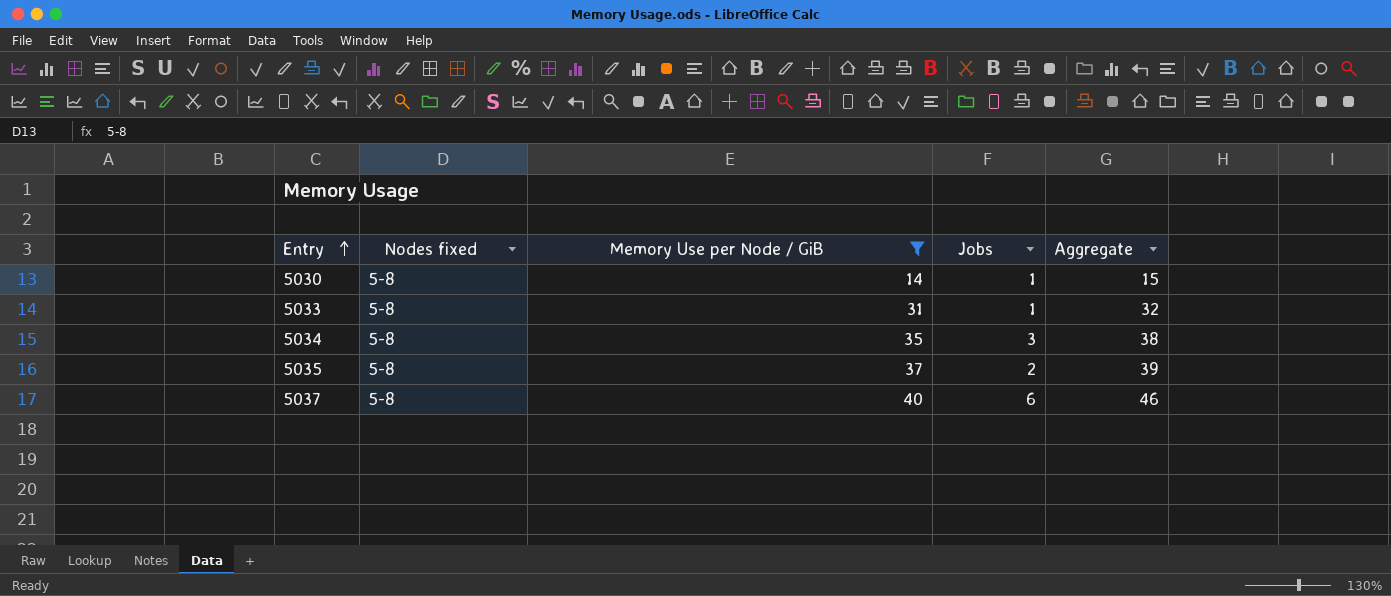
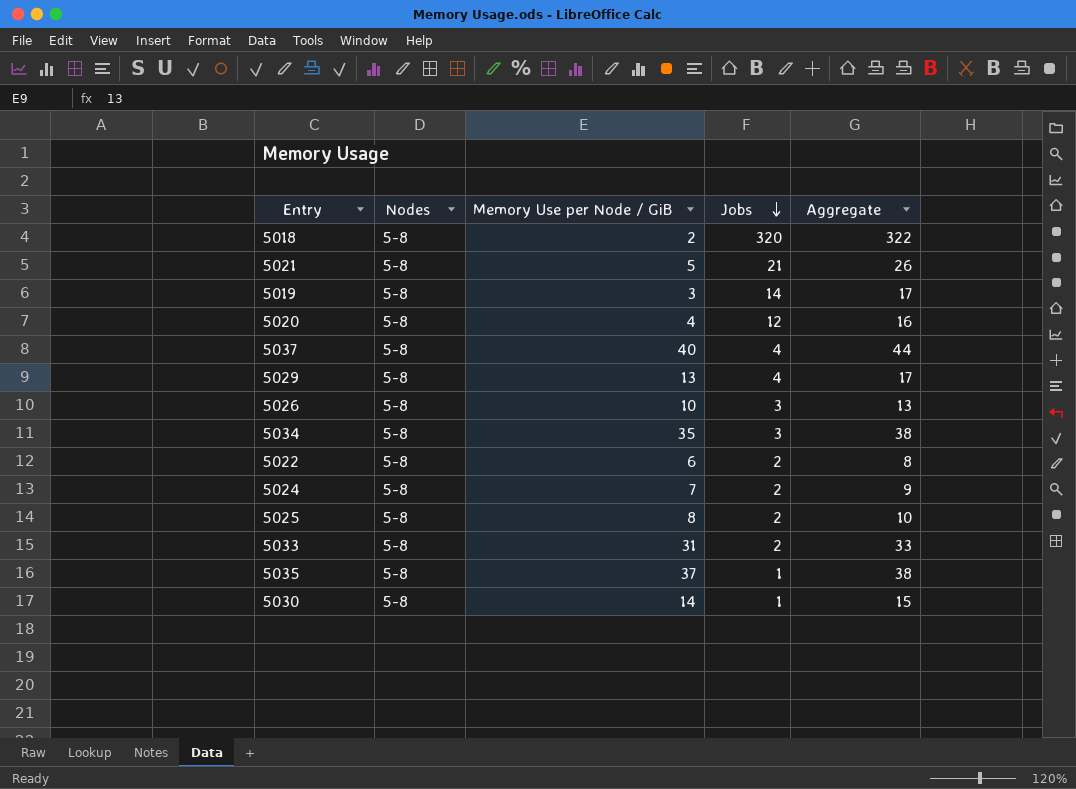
filter: Memory Use per Node / GiB >= 14 -> none
row order: Entry ascending -> Jobs descending
column name: Nodes fixed -> Nodes
5037 | Jobs: 6 -> 4
5037 | Aggregate: 46 -> 44
5033 | Jobs: 1 -> 2
5033 | Aggregate: 32 -> 33
5035 | Jobs: 2 -> 1
5035 | Aggregate: 39 -> 38

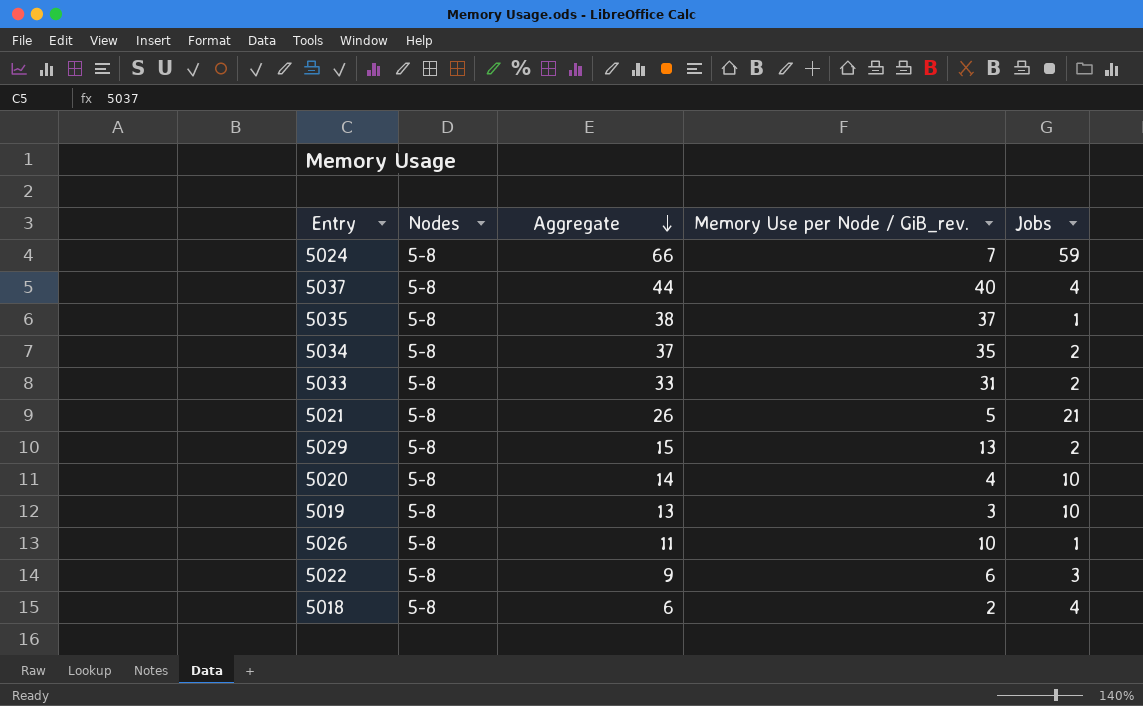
row order: Jobs descending -> Aggregate descending
column Aggregate | position: 5 -> 3
column name: Memory Use per Node / GiB -> Memory Use per Node / GiB_rev.
row 5025: 5-8 | 8 | 2 | 10 -> none
row 5030: 5-8 | 14 | 1 | 15 -> none
5024 | Aggregate: 9 -> 66
5024 | Jobs: 2 -> 59
5034 | Aggregate: 38 -> 37
5034 | Jobs: 3 -> 2
5029 | Aggregate: 17 -> 15
5029 | Jobs: 4 -> 2
5020 | Aggregate: 16 -> 14
5020 | Jobs: 12 -> 10
5019 | Aggregate: 17 -> 13
5019 | Jobs: 14 -> 10
5026 | Aggregate: 13 -> 11
5026 | Jobs: 3 -> 1
5022 | Aggregate: 8 -> 9
5022 | Jobs: 2 -> 3
5018 | Aggregate: 322 -> 6
5018 | Jobs: 320 -> 4

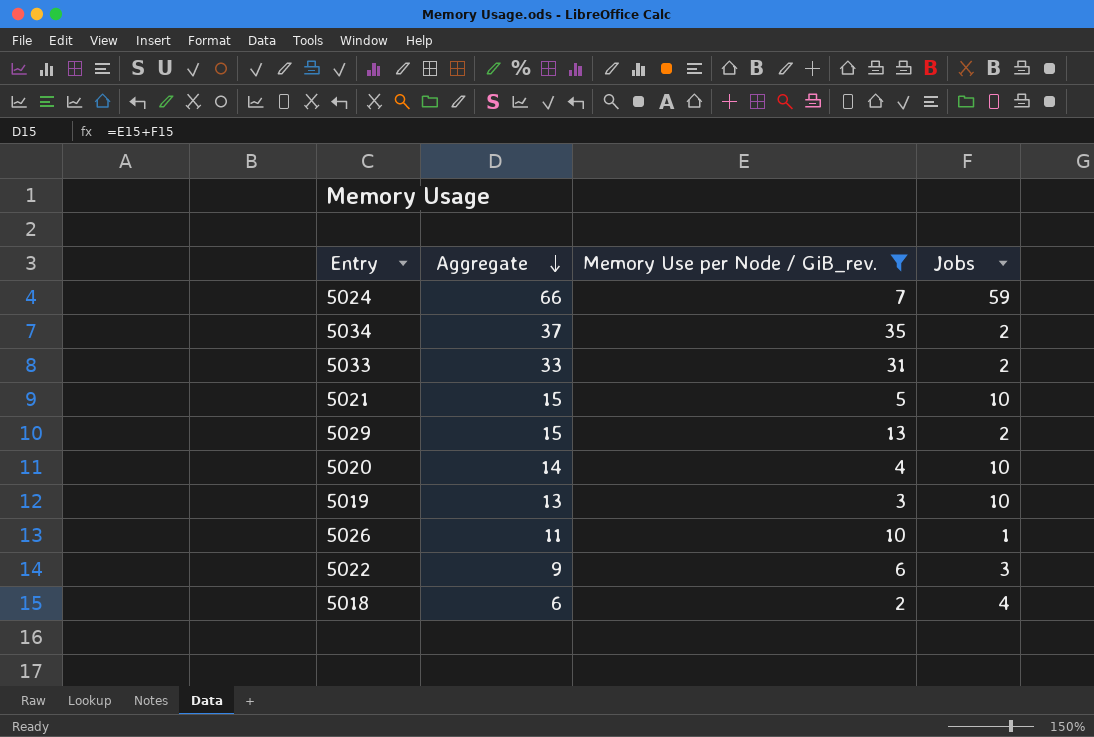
filter: none -> Memory Use per Node / GiB_rev. <= 35
column Nodes | position: 2 -> none
5021 | Aggregate: 26 -> 15
5021 | Jobs: 21 -> 10

